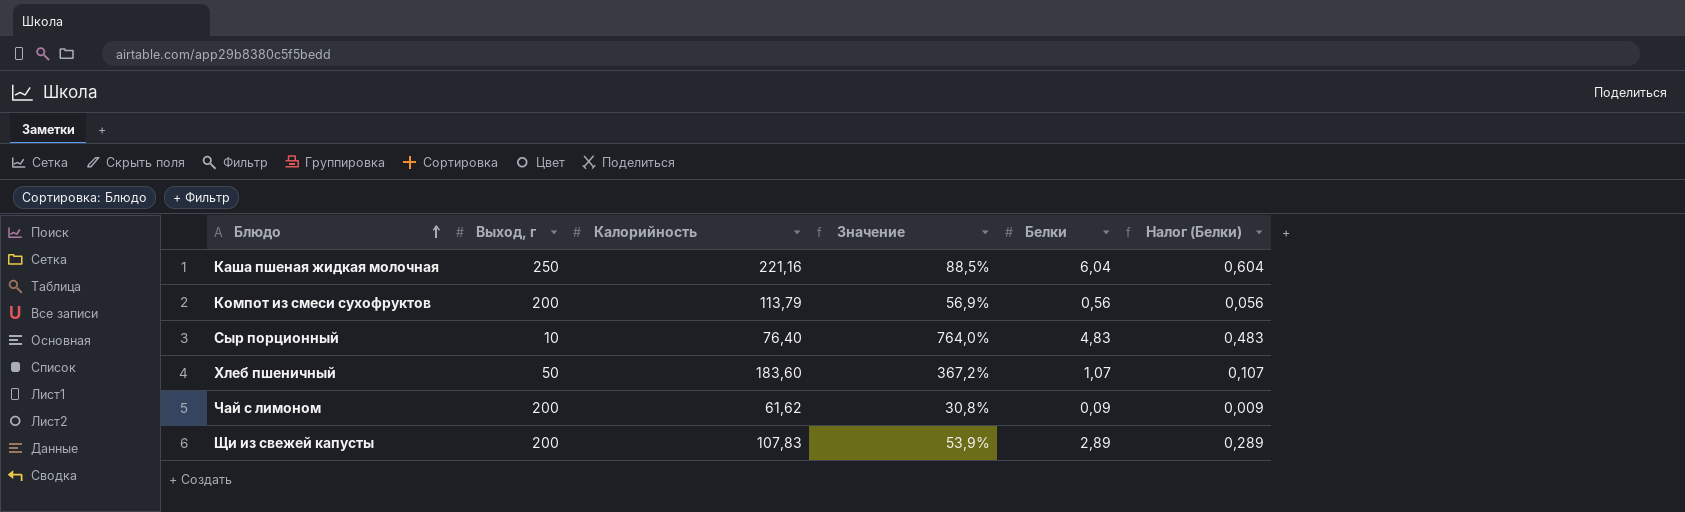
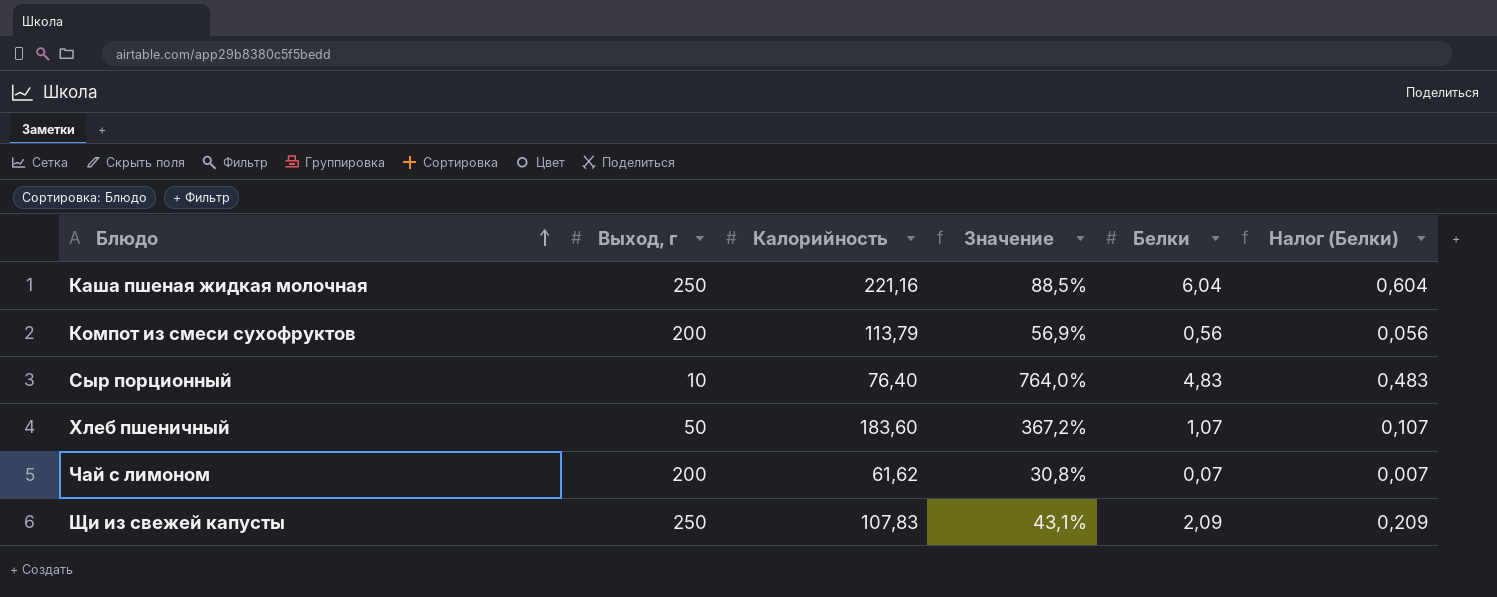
Чай с лимоном | Белки: 0,09 -> 0,07
Чай с лимоном | Налог (Белки): 0,009 -> 0,007
Щи из свежей капусты | Выход, г: 200 -> 250
Щи из свежей капусты | Значение: 53,9% -> 43,1%
Щи из свежей капусты | Белки: 2,89 -> 2,09
Щи из свежей капусты | Налог (Белки): 0,289 -> 0,209

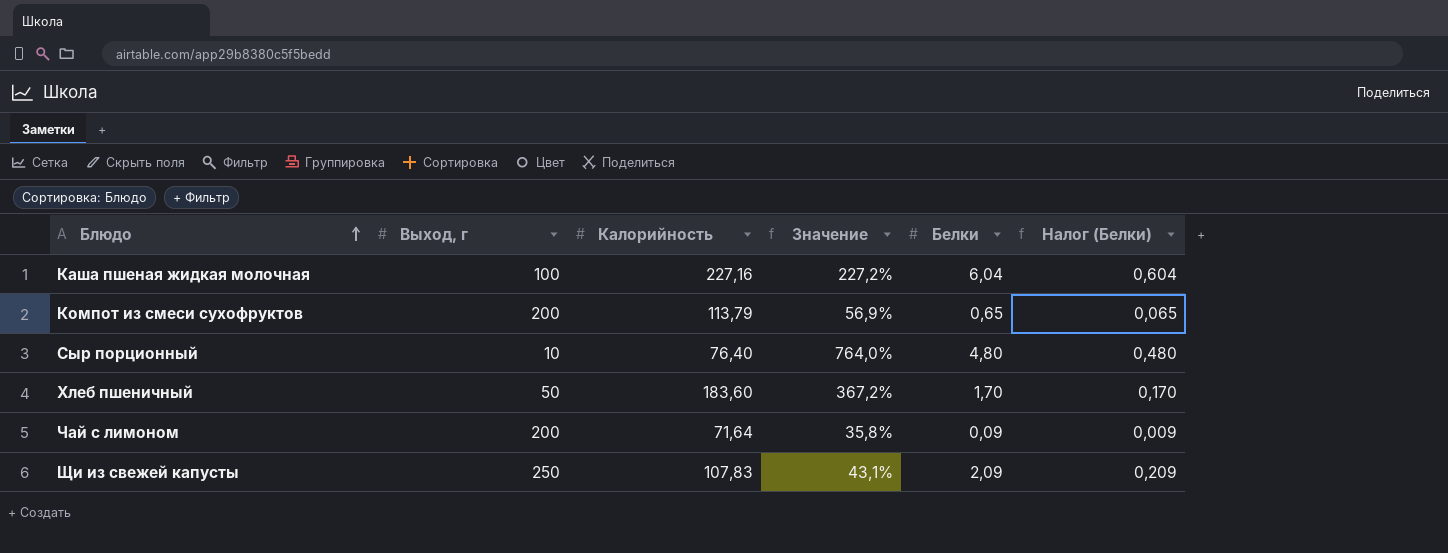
Каша пшеная жидкая молочная | Выход, г: 250 -> 100
Каша пшеная жидкая молочная | Калорийность: 221,16 -> 227,16
Каша пшеная жидкая молочная | Значение: 88,5% -> 227,2%
Компот из смеси сухофруктов | Белки: 0,56 -> 0,65
Компот из смеси сухофруктов | Налог (Белки): 0,056 -> 0,065
Сыр порционный | Белки: 4,83 -> 4,80
Сыр порционный | Налог (Белки): 0,483 -> 0,480
Хлеб пшеничный | Белки: 1,07 -> 1,70
Хлеб пшеничный | Налог (Белки): 0,107 -> 0,170
Чай с лимоном | Калорийность: 61,62 -> 71,64
Чай с лимоном | Значение: 30,8% -> 35,8%
Чай с лимоном | Белки: 0,07 -> 0,09
Чай с лимоном | Налог (Белки): 0,007 -> 0,009

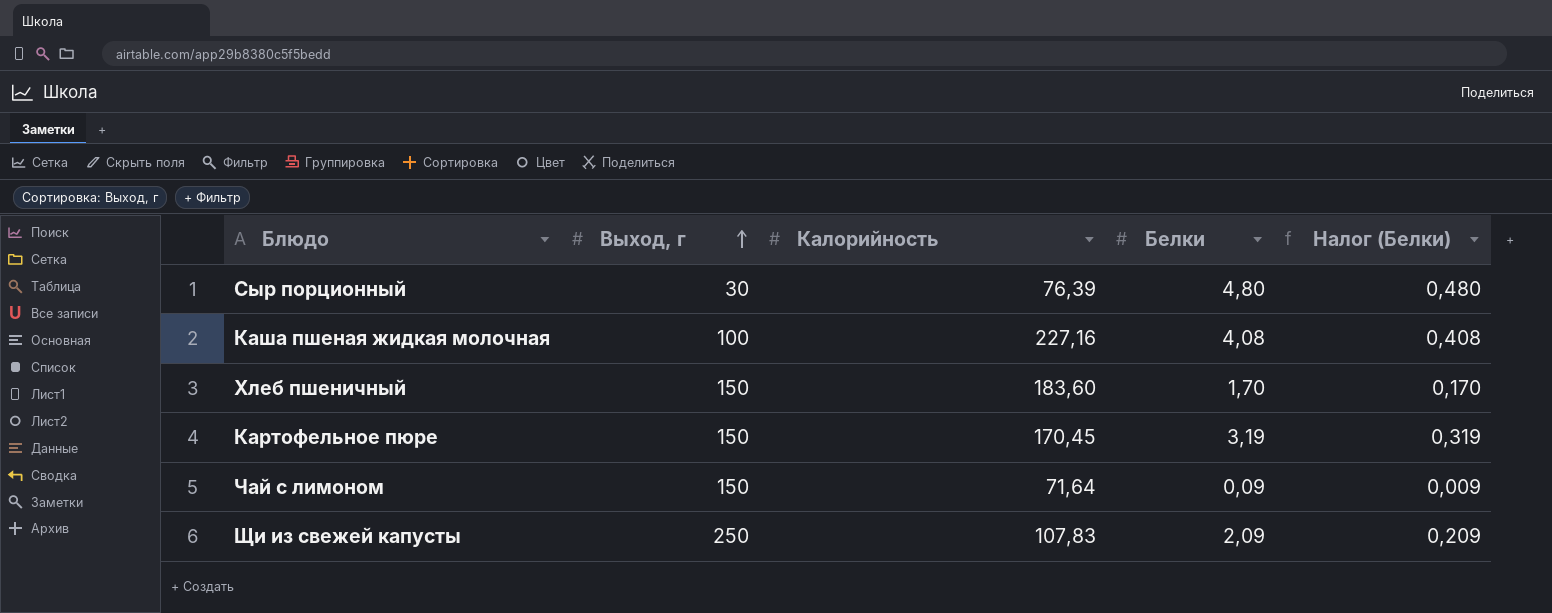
row order: Блюдо ascending -> Выход, г ascending
column Значение | formula: [Калорийность] / [Выход, г] -> none
row Компот из смеси сухофруктов: 200 | 113,79 | 56,9% | 0,65 | 0,065 -> none
Сыр порционный | Выход, г: 10 -> 30
Сыр порционный | Калорийность: 76,40 -> 76,39
Каша пшеная жидкая молочная | Белки: 6,04 -> 4,08
Каша пшеная жидкая молочная | Налог (Белки): 0,604 -> 0,408
Хлеб пшеничный | Выход, г: 50 -> 150
row Картофельное пюре: none -> 150 | 170,45 | 3,19 | 0,319
Чай с лимоном | Выход, г: 200 -> 150

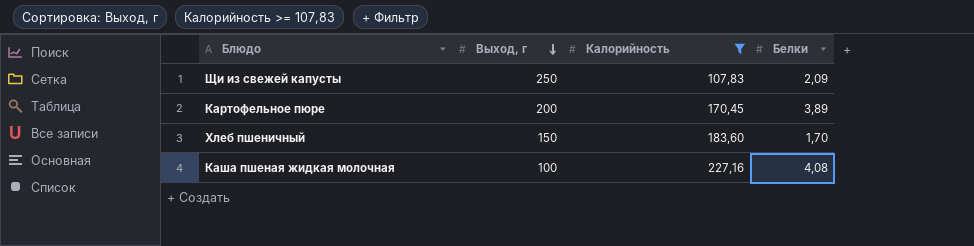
filter: none -> Калорийность >= 107,83
row order: Выход, г ascending -> Выход, г descending
column Налог (Белки) | formula: [Белки] * 0,1 -> none
Картофельное пюре | Выход, г: 150 -> 200
Картофельное пюре | Белки: 3,19 -> 3,89

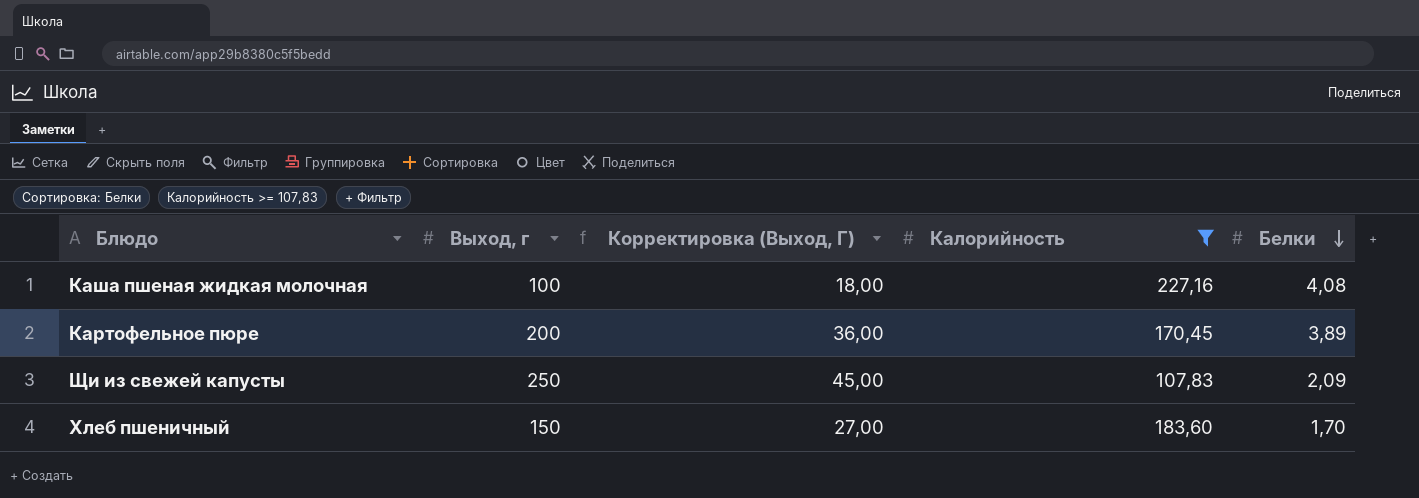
row order: Выход, г descending -> Белки descending
column Корректировка (Выход, Г) | formula: none -> [Выход, г] * 0,18

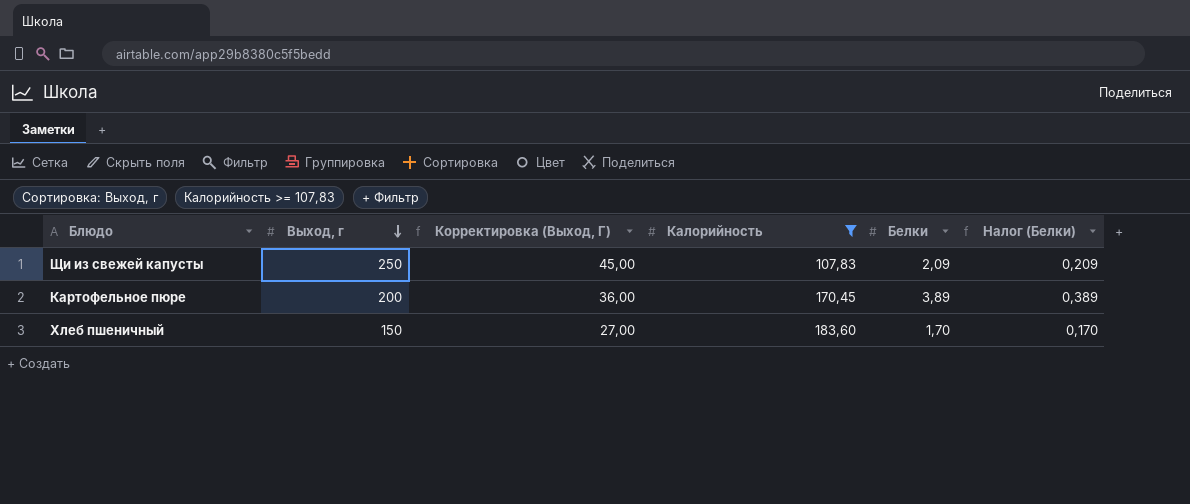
row order: Белки descending -> Выход, г descending
column Налог (Белки) | formula: none -> [Белки] * 0,1
row Каша пшеная жидкая молочная: 100 | 18,00 | 227,16 | 4,08 -> none

